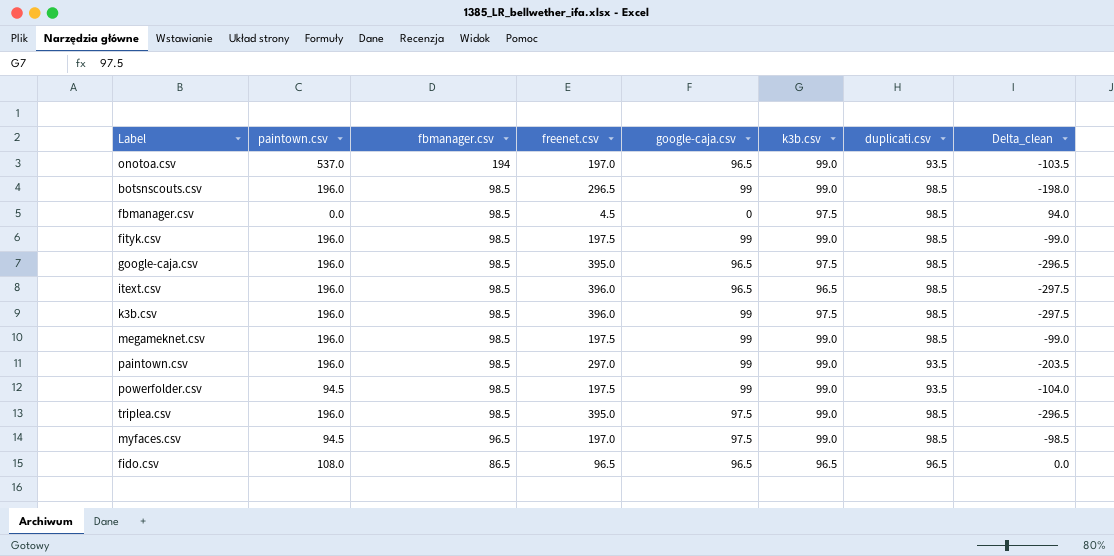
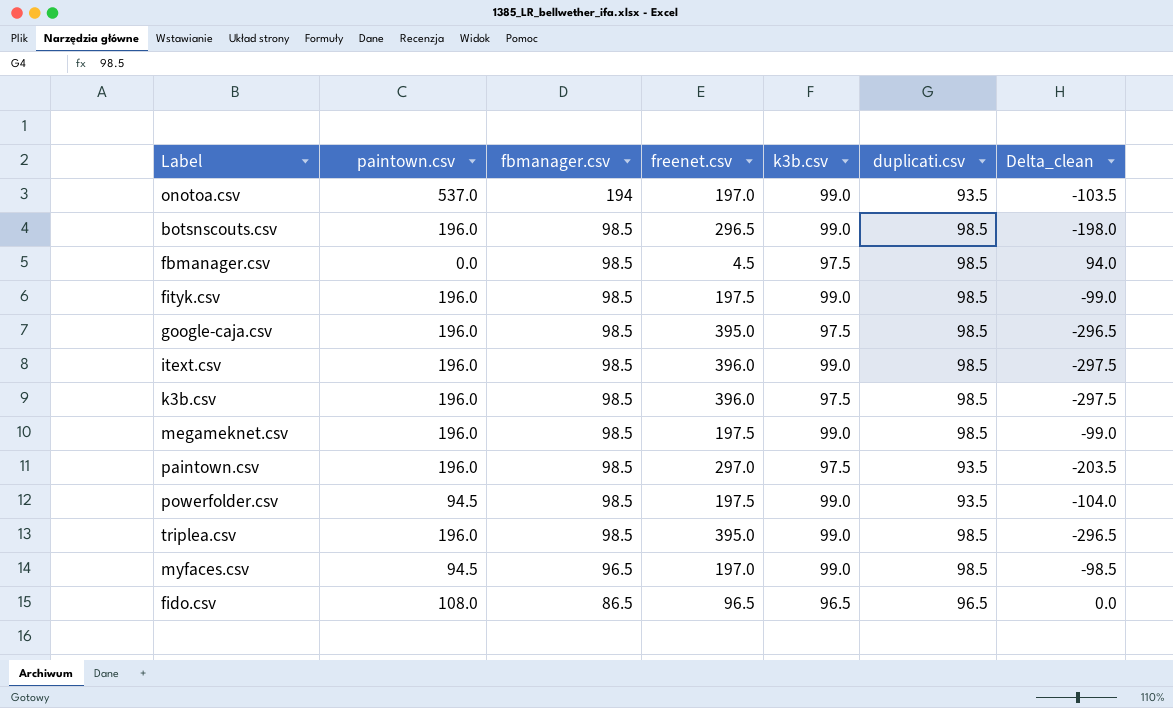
column google-caja.csv | position: 5 -> none
itext.csv | k3b.csv: 96.5 -> 99.0
paintown.csv | k3b.csv: 99.0 -> 97.5

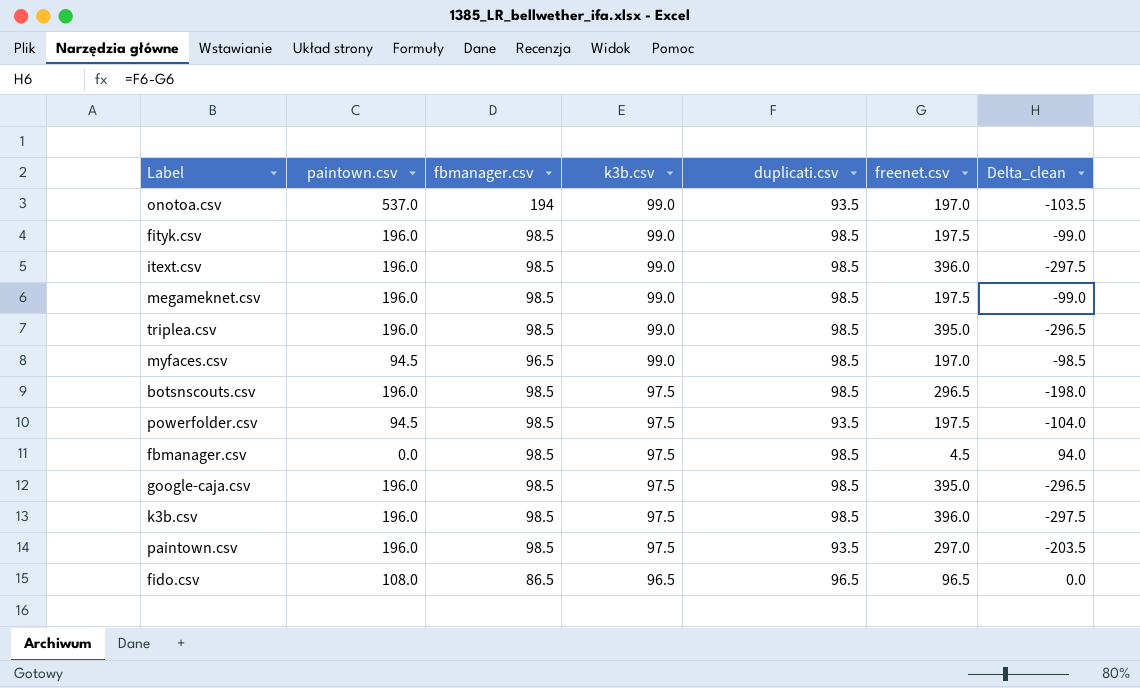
row order: fbmanager.csv descending -> k3b.csv descending
column freenet.csv | position: 4 -> 6
botsnscouts.csv | k3b.csv: 99.0 -> 97.5
powerfolder.csv | k3b.csv: 99.0 -> 97.5

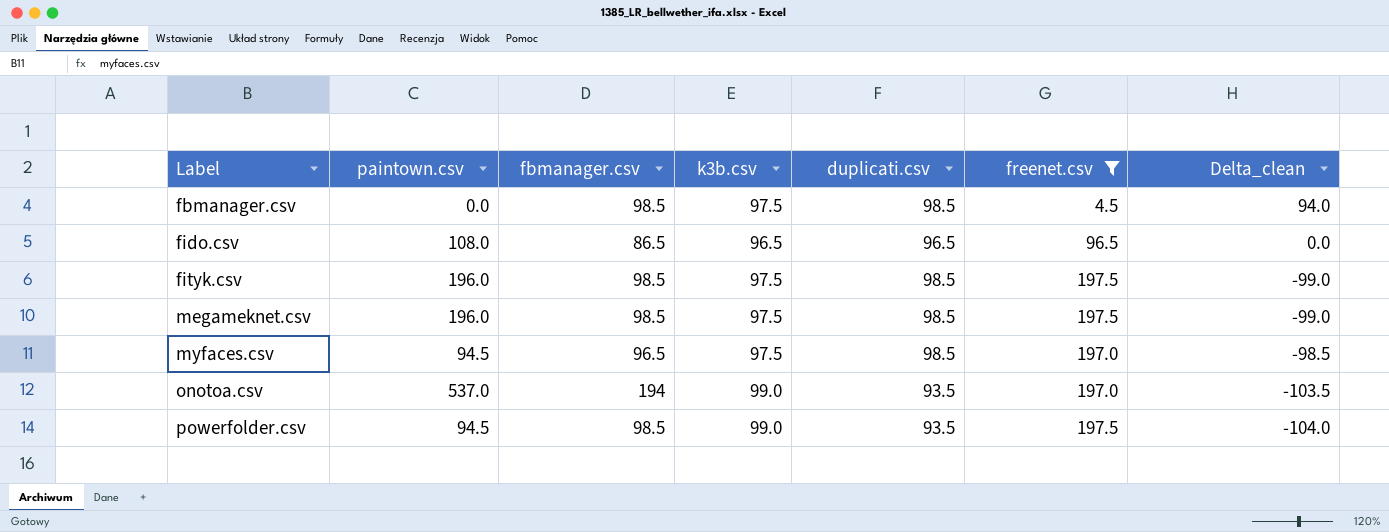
filter: none -> freenet.csv <= 197.5
row order: k3b.csv descending -> Label ascending
fityk.csv | k3b.csv: 99.0 -> 97.5
megameknet.csv | k3b.csv: 99.0 -> 97.5
myfaces.csv | k3b.csv: 99.0 -> 97.5
powerfolder.csv | k3b.csv: 97.5 -> 99.0

